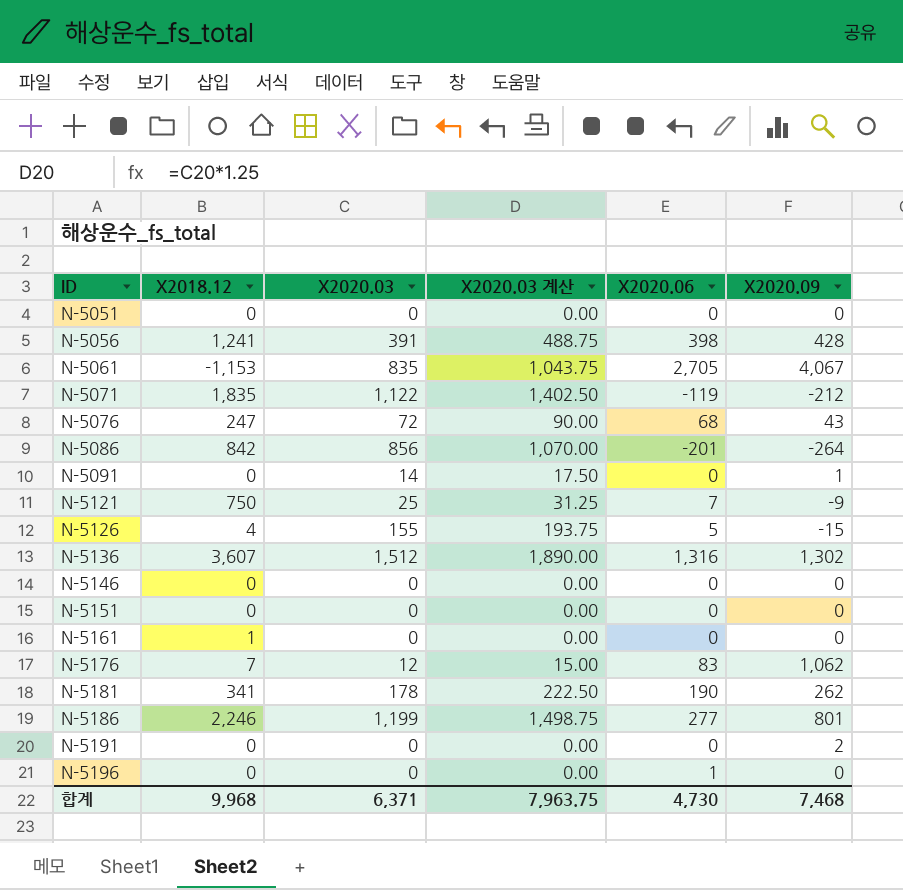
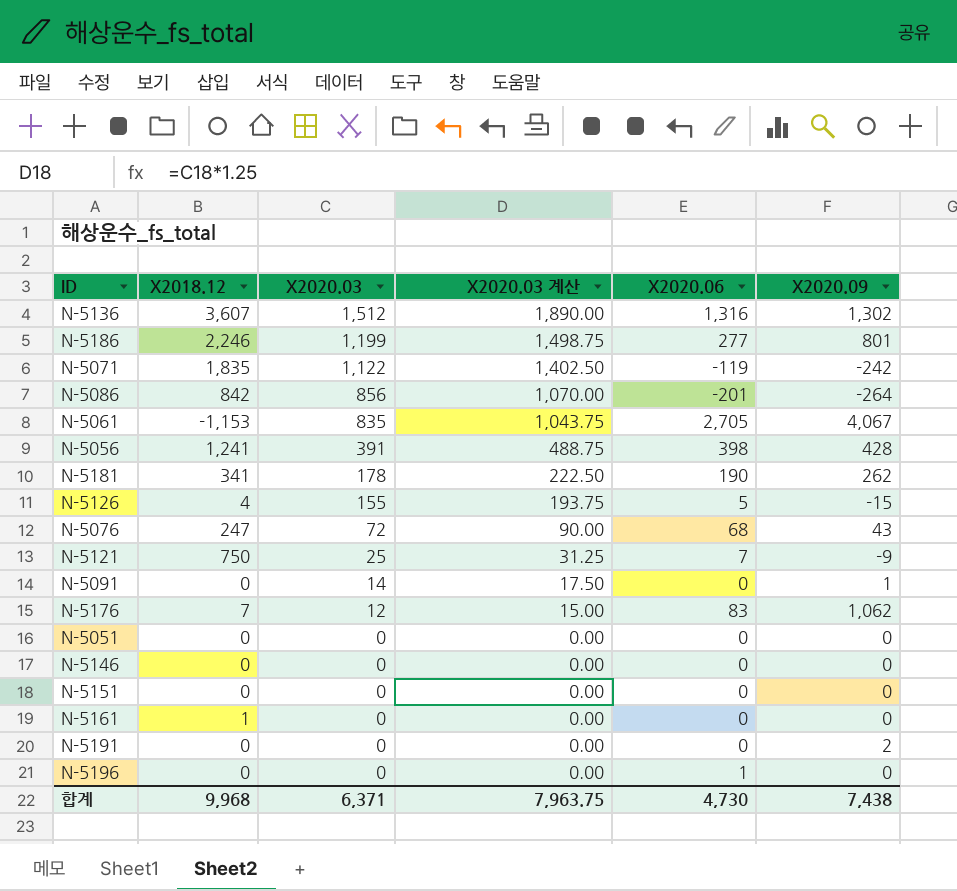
row order: ID ascending -> X2020.03 descending
N-5071 | X2020.09: -212 -> -242
합계 | X2020.09: 7,468 -> 7,438

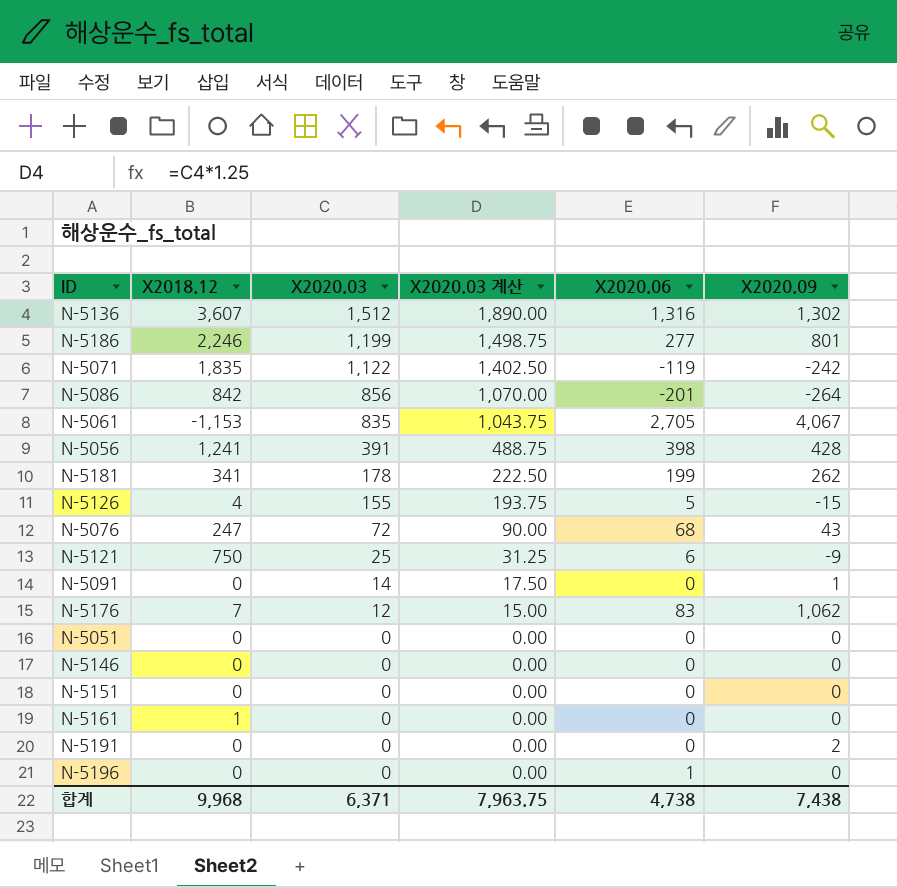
N-5181 | X2020.06: 190 -> 199
N-5121 | X2020.06: 7 -> 6
합계 | X2020.06: 4,730 -> 4,738

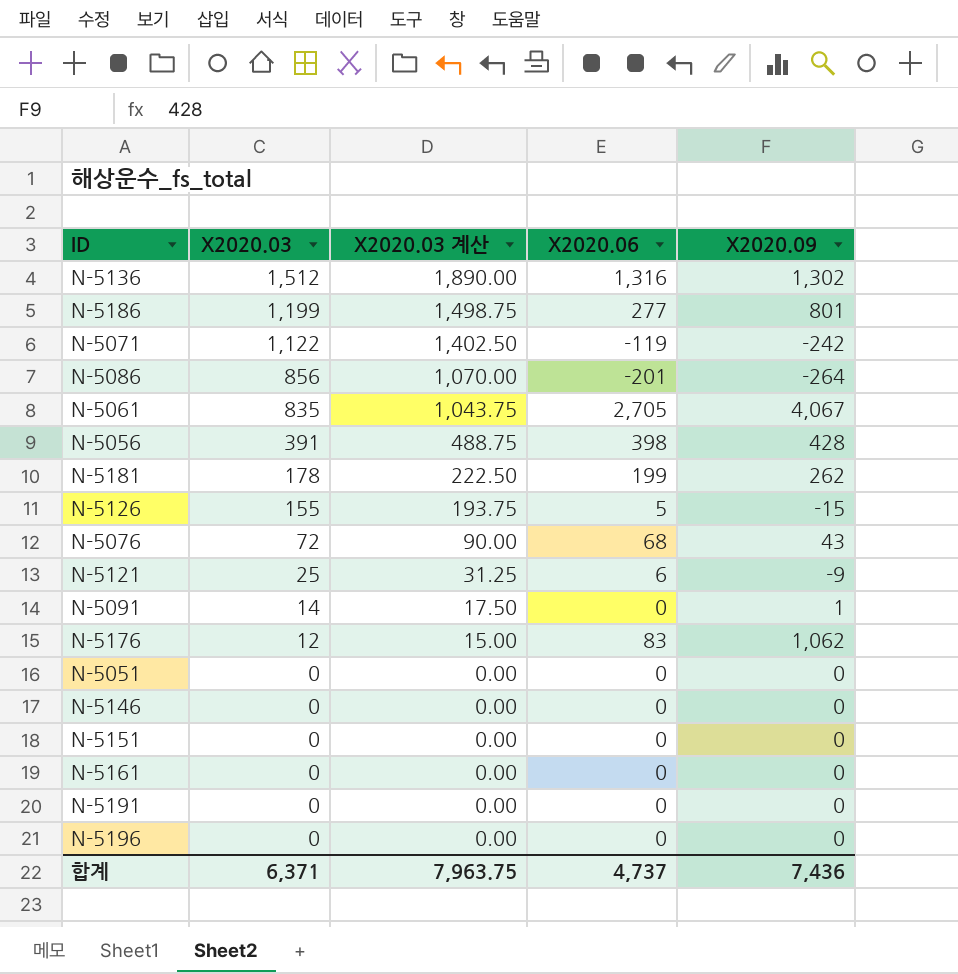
column X2018.12 | position: 2 -> none
N-5191 | X2020.09: 2 -> 0
N-5196 | X2020.06: 1 -> 0
합계 | X2020.06: 4,738 -> 4,737
합계 | X2020.09: 7,438 -> 7,436

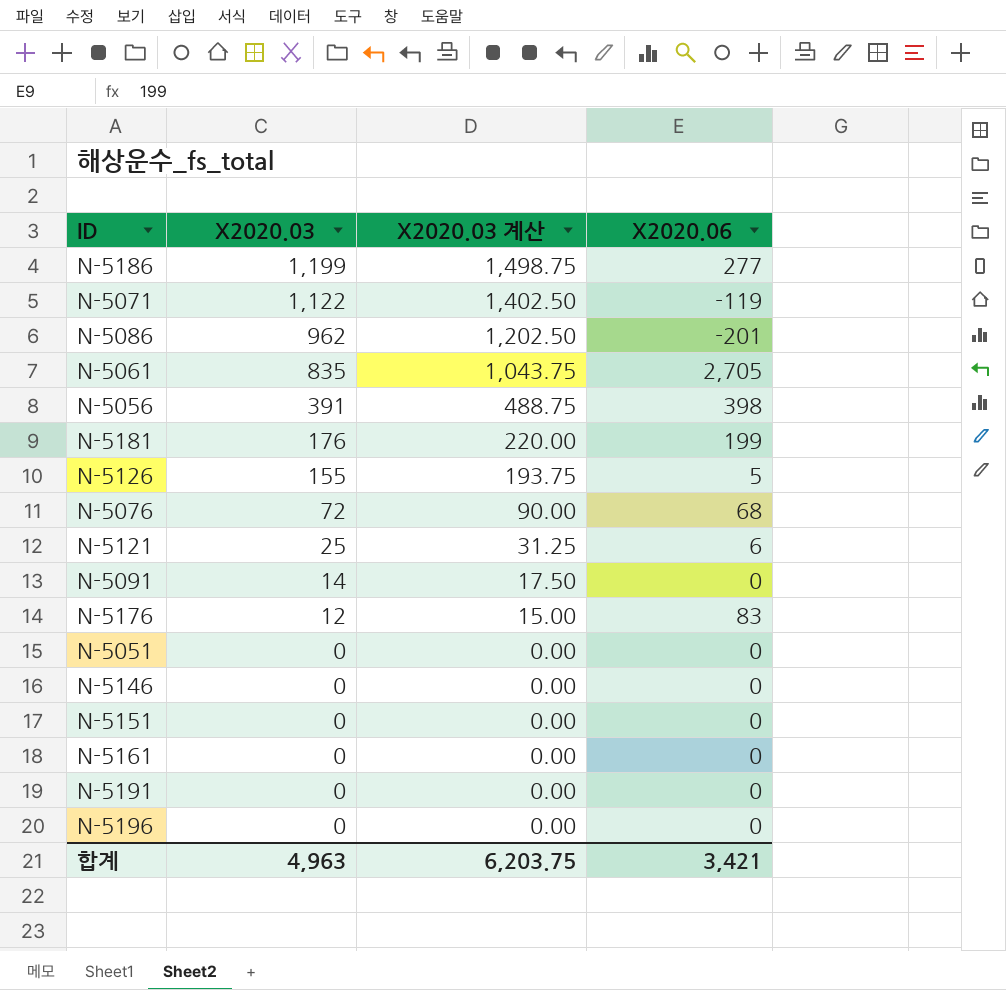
column X2020.09 | position: 5 -> none
row N-5136: 1,512 | 1,890.00 | 1,316 | 1,302 -> none
N-5086 | X2020.03: 856 -> 962
N-5086 | X2020.03 계산: 1,070.00 -> 1,202.50
N-5181 | X2020.03: 178 -> 176
N-5181 | X2020.03 계산: 222.50 -> 220.00
합계 | X2020.03: 6,371 -> 4,963
합계 | X2020.03 계산: 7,963.75 -> 6,203.75
합계 | X2020.06: 4,737 -> 3,421

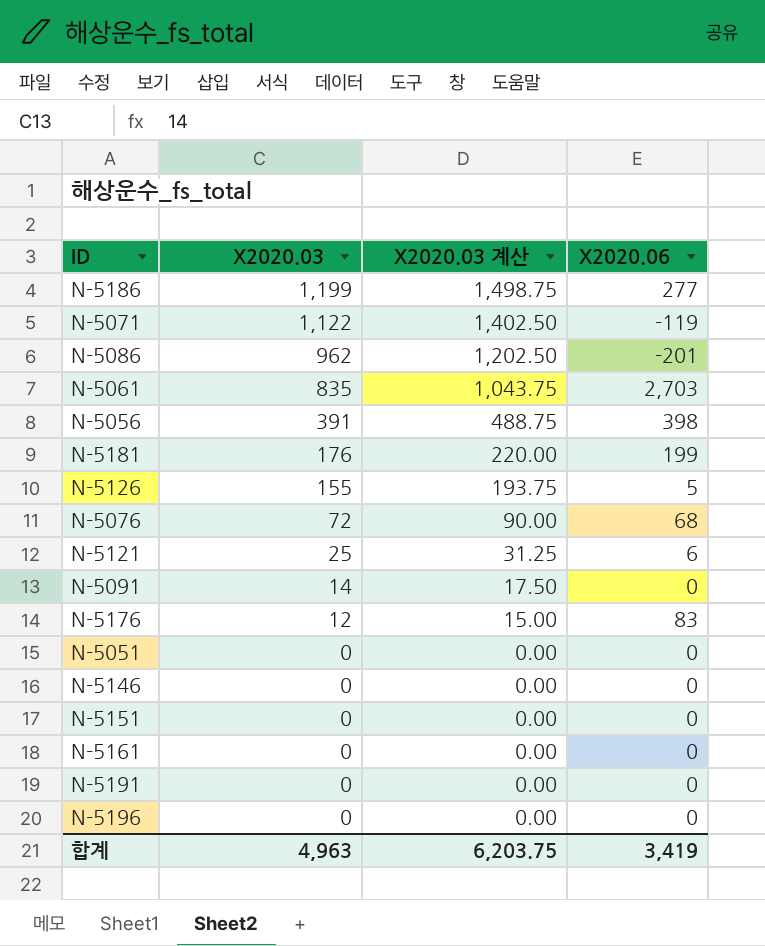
N-5061 | X2020.06: 2,705 -> 2,703
합계 | X2020.06: 3,421 -> 3,419

